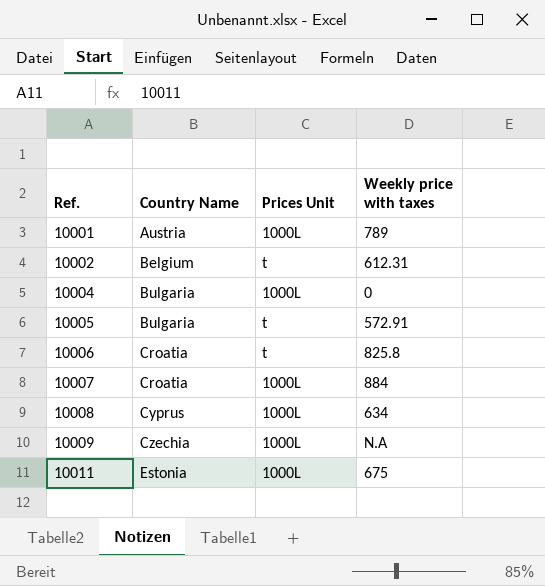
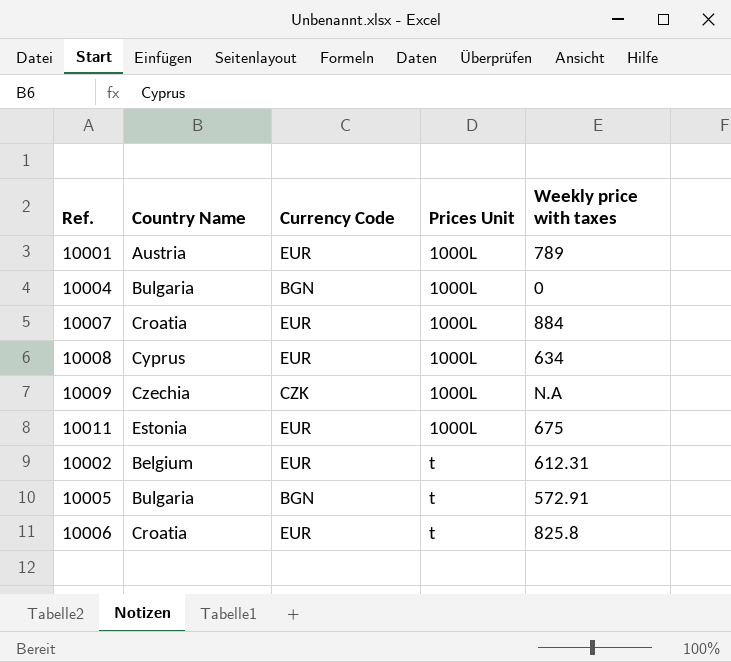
row order: Ref. ascending -> Prices Unit ascending
column Currency Code | position: none -> 3

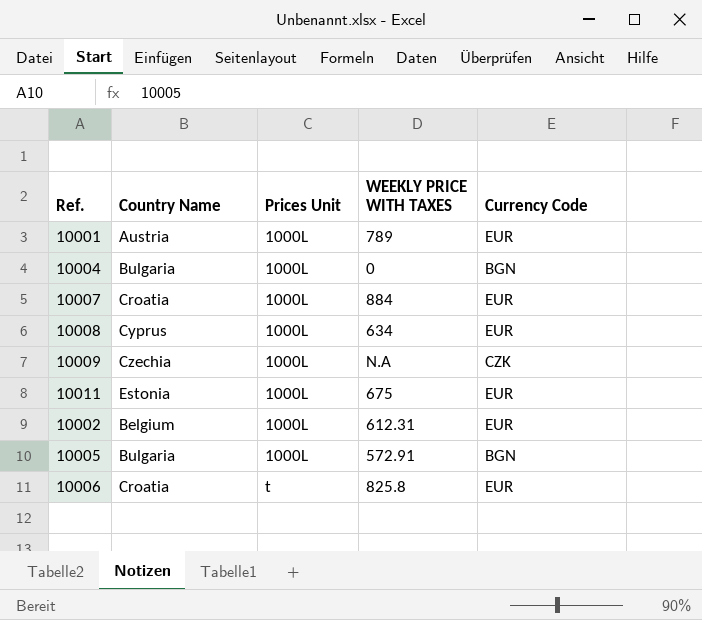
column name: Weekly price with taxes -> WEEKLY PRICE WITH TAXES
column Currency Code | position: 3 -> 5
10002 | Prices Unit: t -> 1000L
10005 | Prices Unit: t -> 1000L

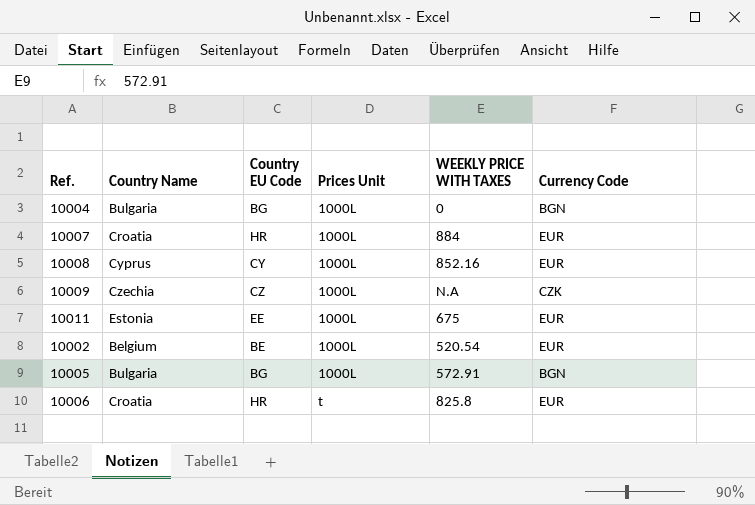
column Country EU Code | position: none -> 3
row 10001: Austria | 1000L | 789 | EUR -> none
10008 | WEEKLY PRICE WITH TAXES: 634 -> 852.16
10002 | WEEKLY PRICE WITH TAXES: 612.31 -> 520.54

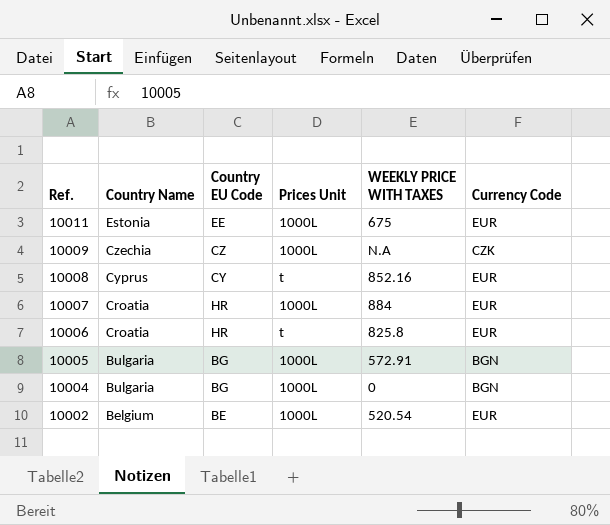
row order: Prices Unit ascending -> Ref. descending
10008 | Prices Unit: 1000L -> t

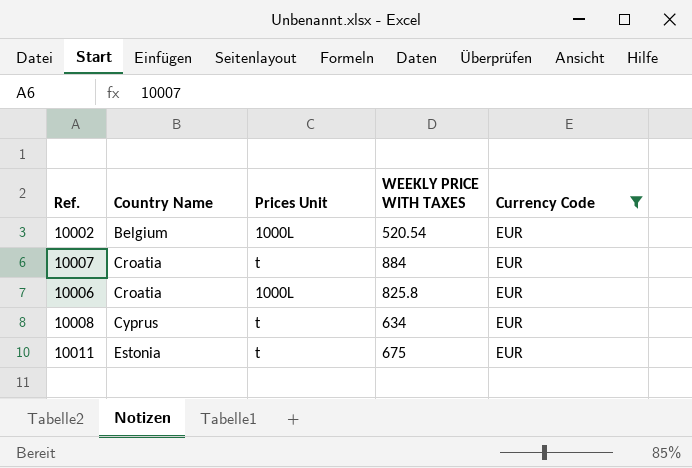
filter: none -> Currency Code = EUR
row order: Ref. descending -> Country Name ascending
column Country EU Code | position: 3 -> none
10007 | Prices Unit: 1000L -> t
10006 | Prices Unit: t -> 1000L
10008 | WEEKLY PRICE WITH TAXES: 852.16 -> 634
10011 | Prices Unit: 1000L -> t

